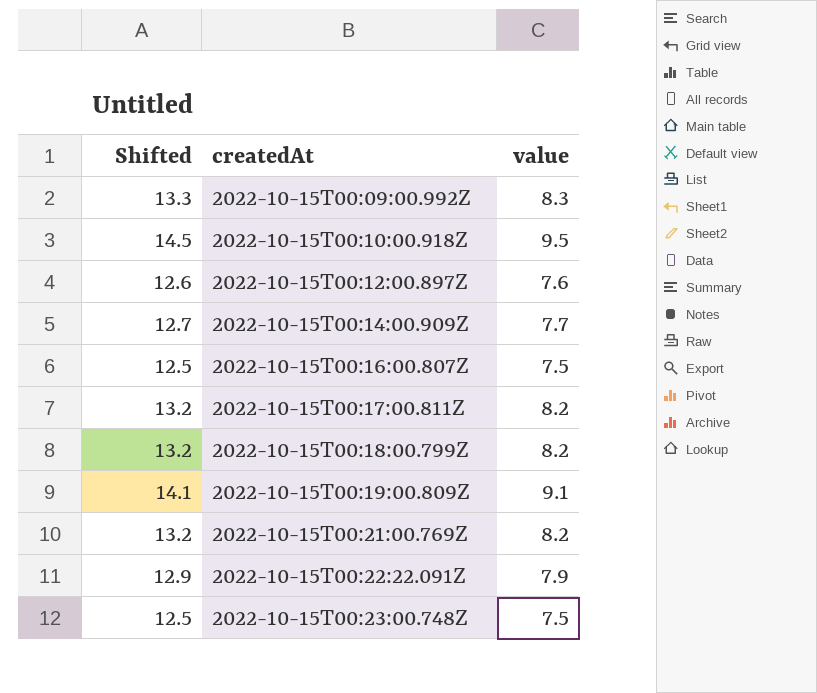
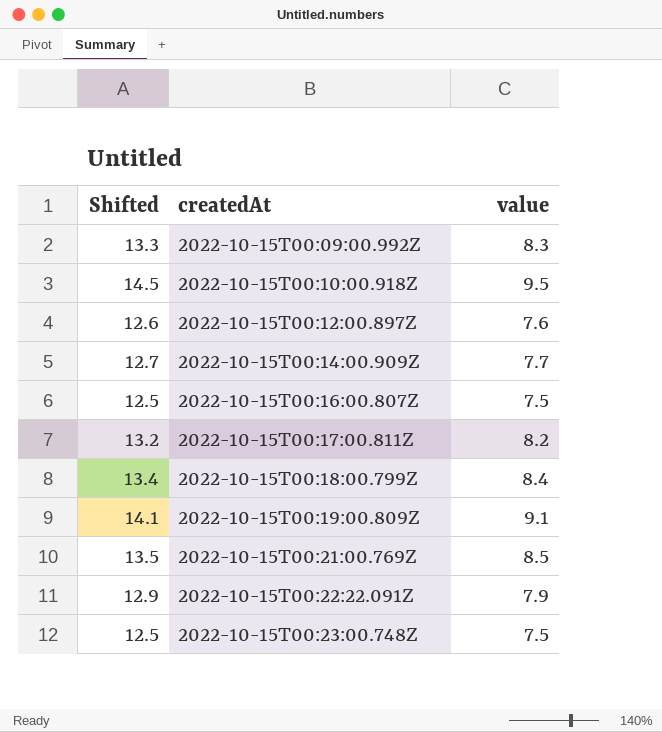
2022-10-15T00:18:00.799Z | Shifted: 13.2 -> 13.4
2022-10-15T00:18:00.799Z | value: 8.2 -> 8.4
2022-10-15T00:21:00.769Z | Shifted: 13.2 -> 13.5
2022-10-15T00:21:00.769Z | value: 8.2 -> 8.5

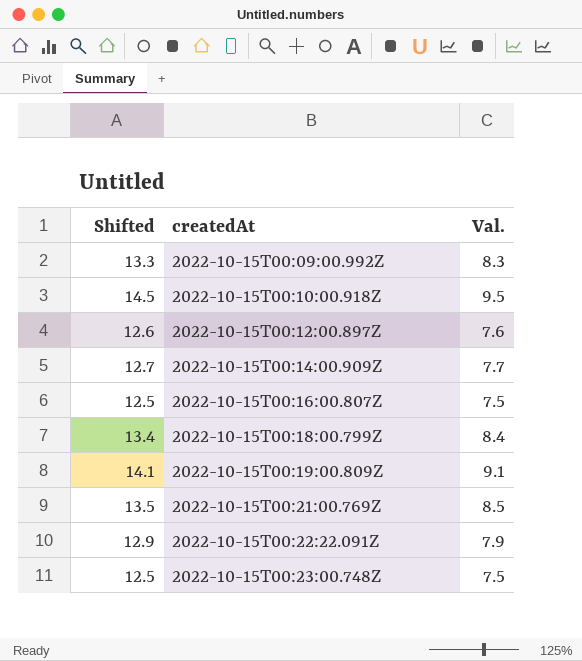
column name: value -> Val.
row 2022-10-15T00:17:00.811Z: 13.2 | 8.2 -> none

